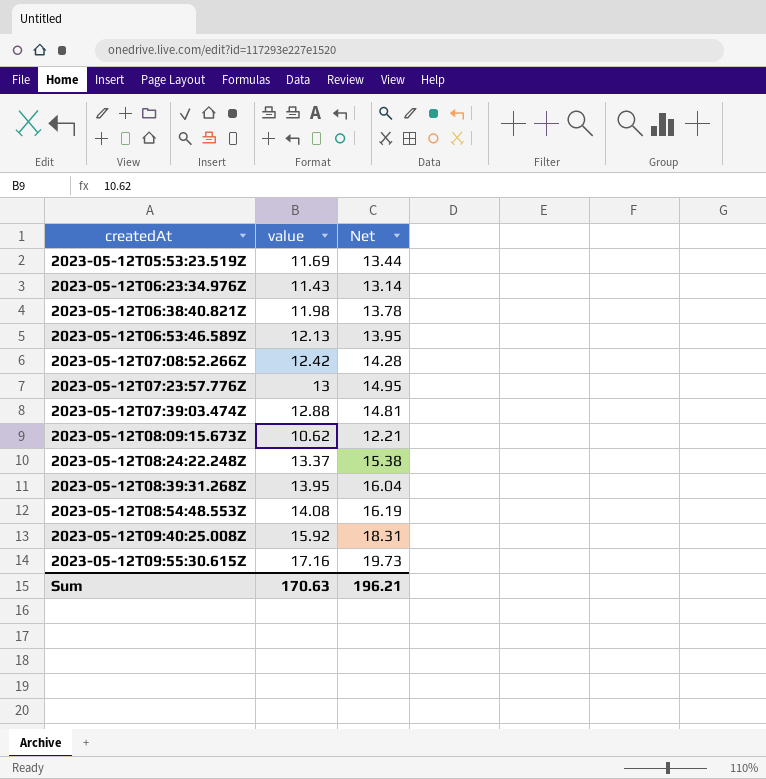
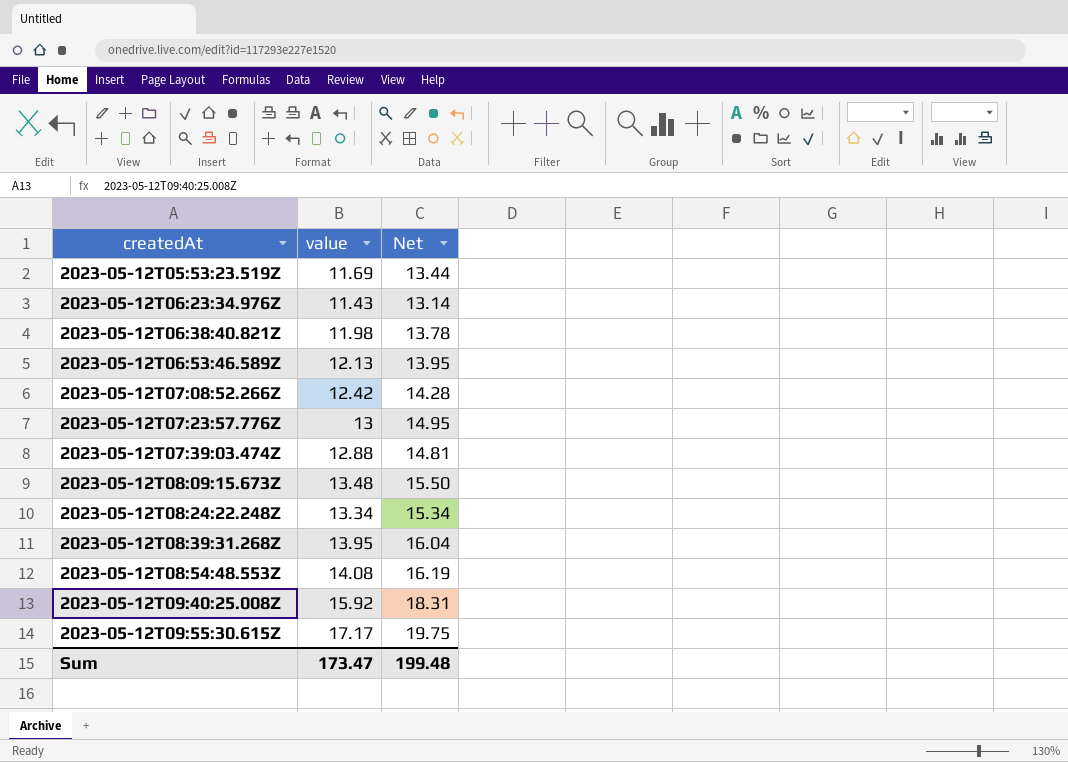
2023-05-12T08:09:15.673Z | value: 10.62 -> 13.48
2023-05-12T08:09:15.673Z | Net: 12.21 -> 15.50
2023-05-12T08:24:22.248Z | value: 13.37 -> 13.34
2023-05-12T08:24:22.248Z | Net: 15.38 -> 15.34
2023-05-12T09:55:30.615Z | value: 17.16 -> 17.17
2023-05-12T09:55:30.615Z | Net: 19.73 -> 19.75
Sum | value: 170.63 -> 173.47
Sum | Net: 196.21 -> 199.48

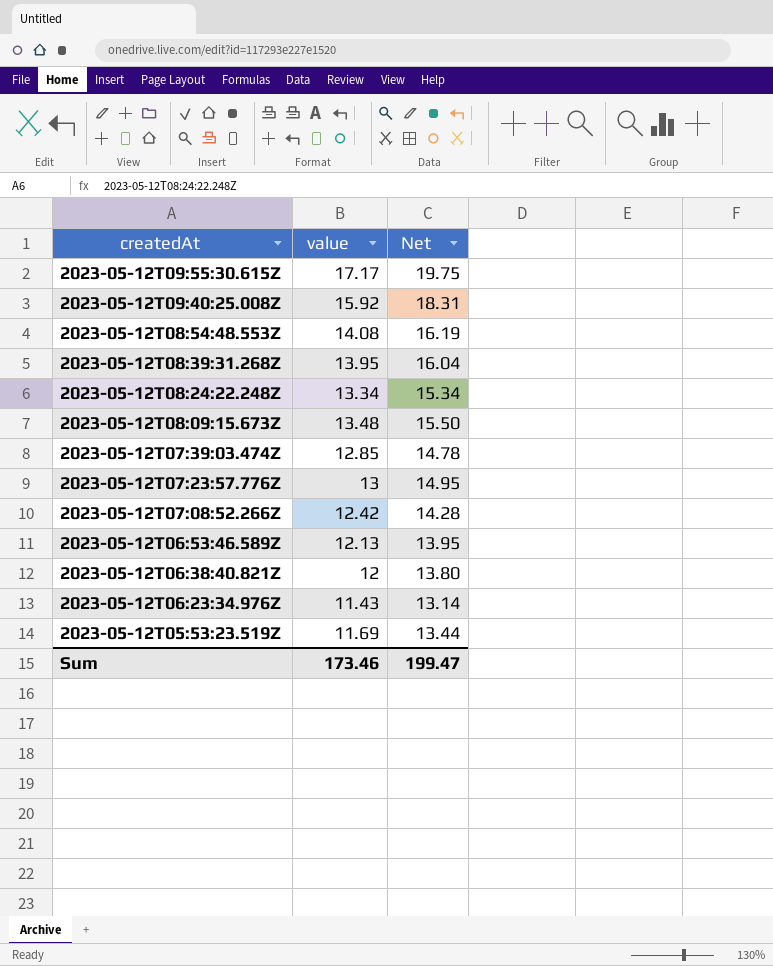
row order: createdAt ascending -> createdAt descending
2023-05-12T07:39:03.474Z | value: 12.88 -> 12.85
2023-05-12T07:39:03.474Z | Net: 14.81 -> 14.78
2023-05-12T06:38:40.821Z | value: 11.98 -> 12
2023-05-12T06:38:40.821Z | Net: 13.78 -> 13.80
Sum | value: 173.47 -> 173.46
Sum | Net: 199.48 -> 199.47

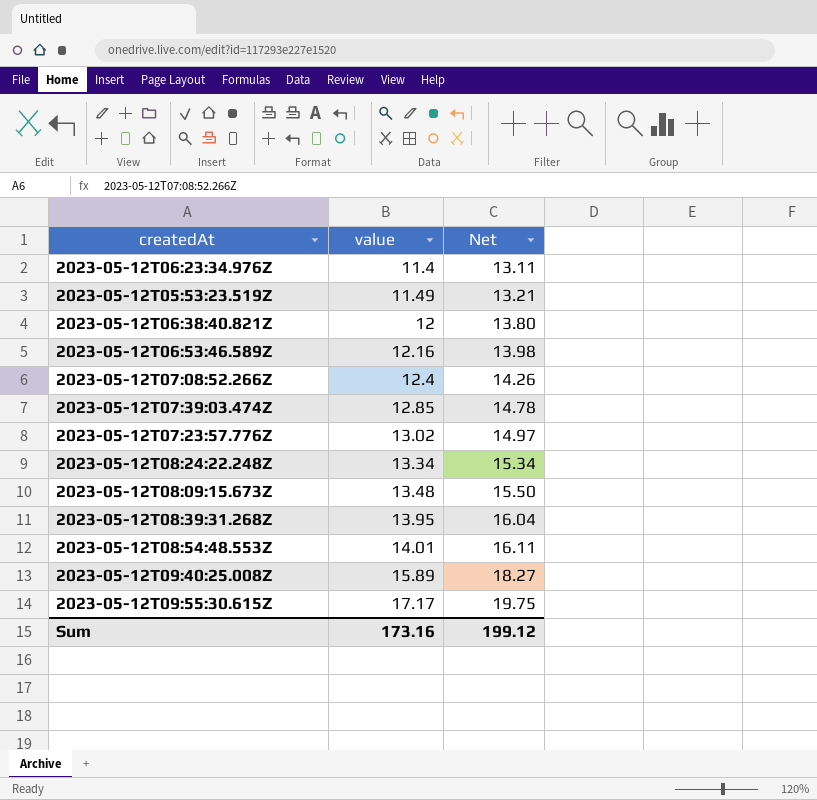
row order: createdAt descending -> value ascending
2023-05-12T06:23:34.976Z | value: 11.43 -> 11.4
2023-05-12T06:23:34.976Z | Net: 13.14 -> 13.11
2023-05-12T05:53:23.519Z | value: 11.69 -> 11.49
2023-05-12T05:53:23.519Z | Net: 13.44 -> 13.21
2023-05-12T06:53:46.589Z | value: 12.13 -> 12.16
2023-05-12T06:53:46.589Z | Net: 13.95 -> 13.98
2023-05-12T07:08:52.266Z | value: 12.42 -> 12.4
2023-05-12T07:08:52.266Z | Net: 14.28 -> 14.26
2023-05-12T07:23:57.776Z | value: 13 -> 13.02
2023-05-12T07:23:57.776Z | Net: 14.95 -> 14.97
2023-05-12T08:54:48.553Z | value: 14.08 -> 14.01
2023-05-12T08:54:48.553Z | Net: 16.19 -> 16.11
2023-05-12T09:40:25.008Z | value: 15.92 -> 15.89
2023-05-12T09:40:25.008Z | Net: 18.31 -> 18.27
Sum | value: 173.46 -> 173.16
Sum | Net: 199.47 -> 199.12

